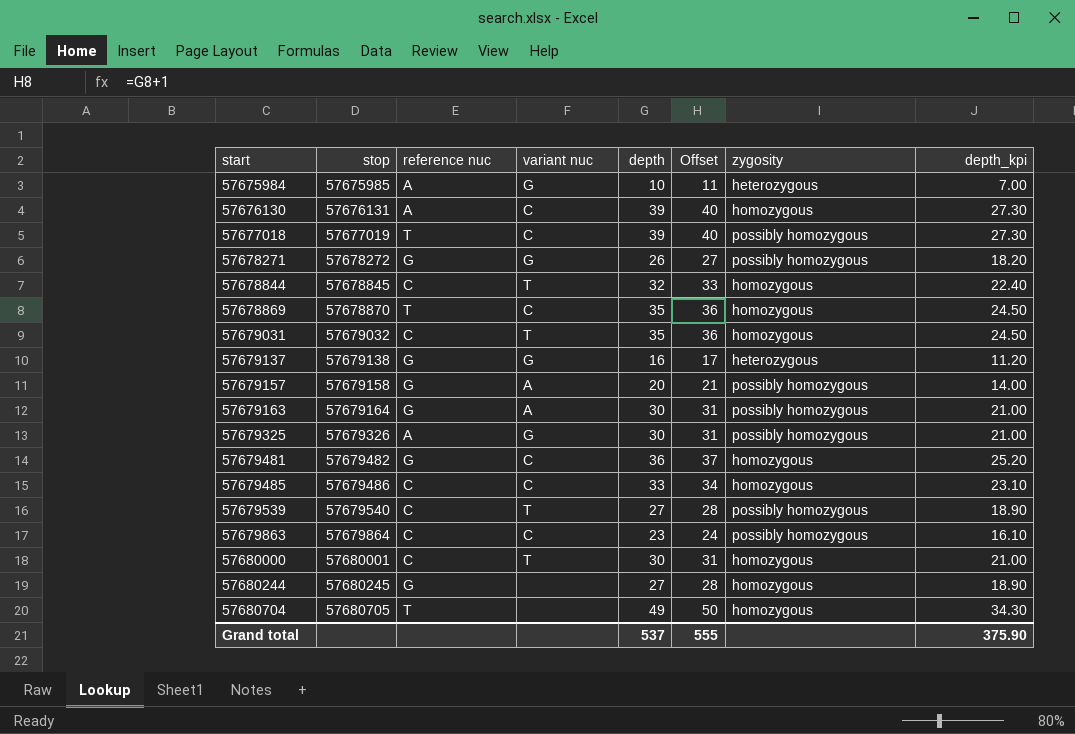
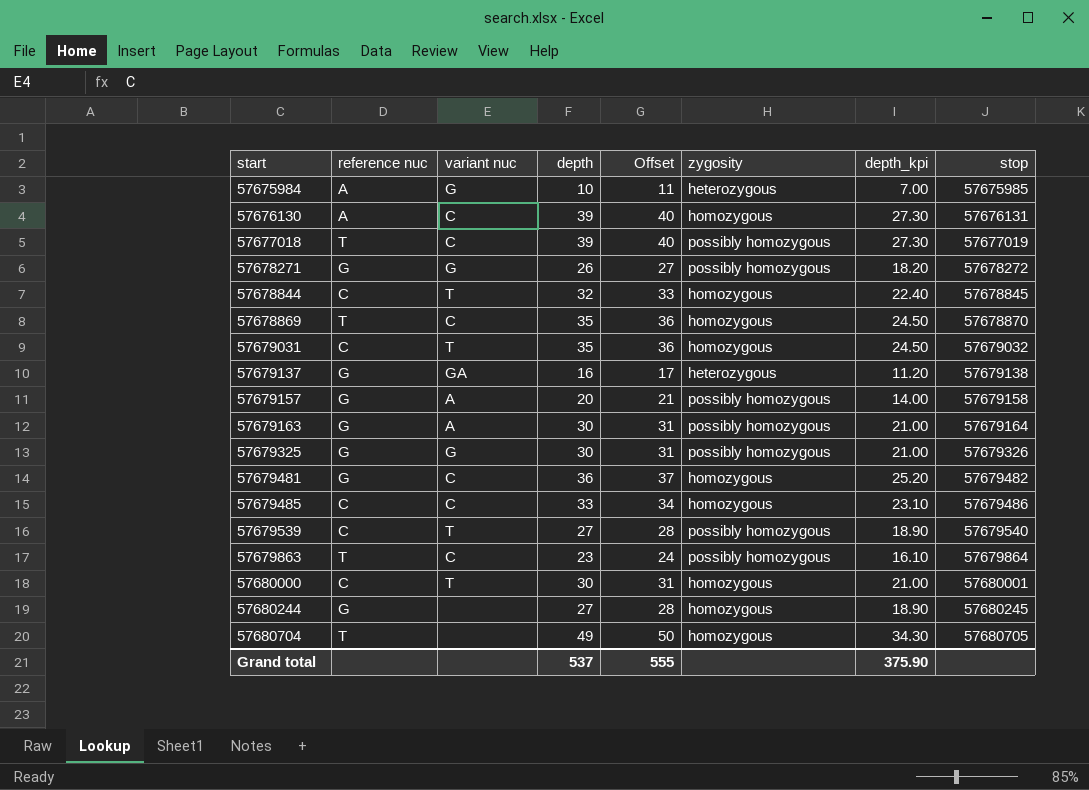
column stop | position: 2 -> 8
57679137 | variant nuc: G -> GA
57679325 | reference nuc: A -> G
57679863 | reference nuc: C -> T

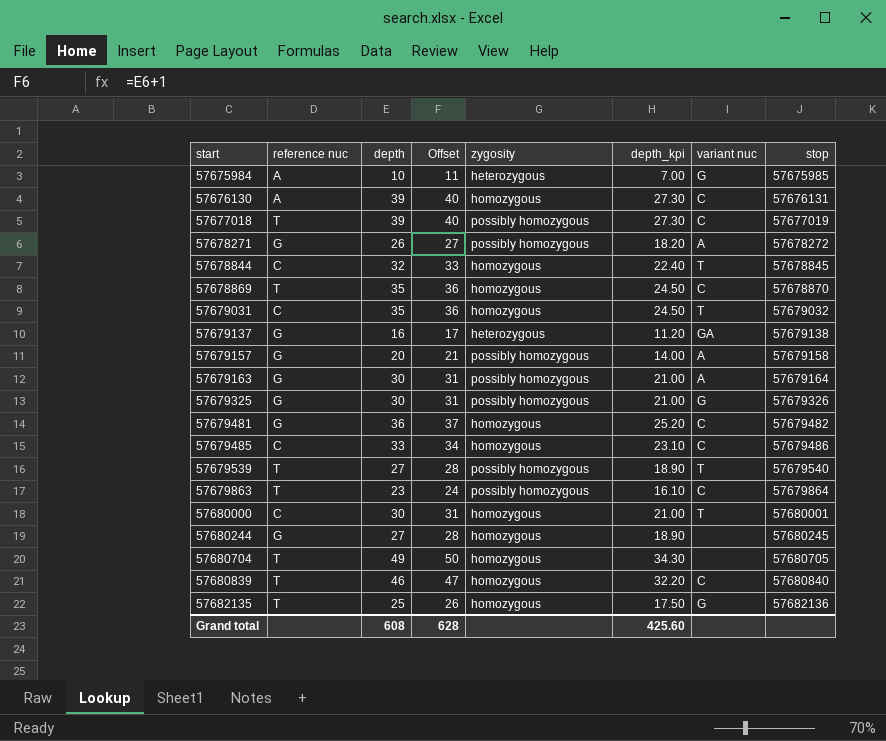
column variant nuc | position: 3 -> 7
57678271 | variant nuc: G -> A
57679539 | reference nuc: C -> T
row 57680839: none -> T | 46 | 47 | homozygous | 32.20 | C | 57680840
row 57682135: none -> T | 25 | 26 | homozygous | 17.50 | G | 57682136
Grand total | depth: 537 -> 608
Grand total | Offset: 555 -> 628
Grand total | depth_kpi: 375.90 -> 425.60

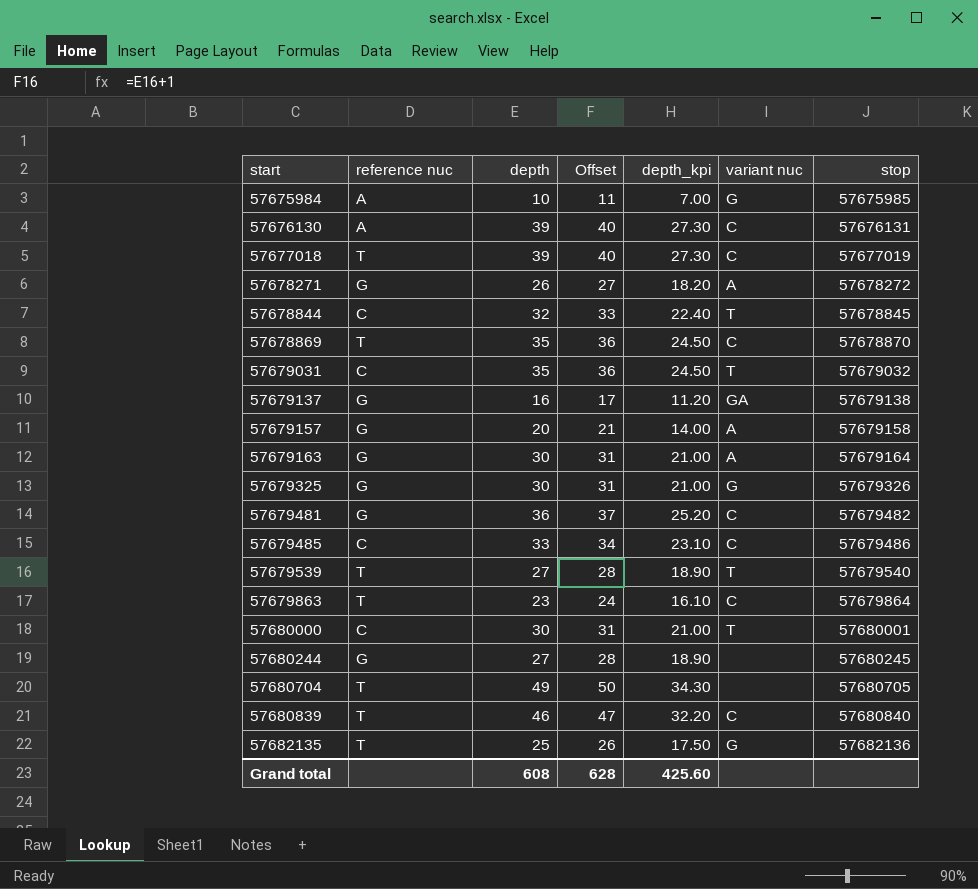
column zygosity | position: 5 -> none

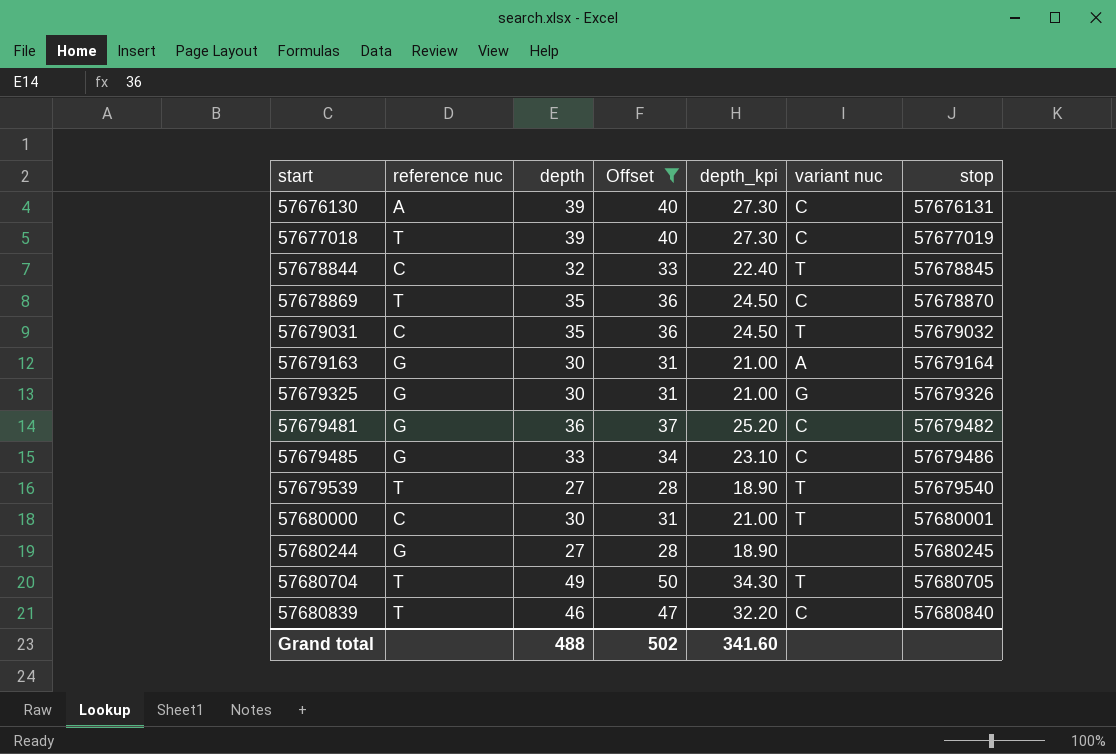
filter: none -> Offset >= 28
57679485 | reference nuc: C -> G
57680704 | variant nuc: none -> T
Grand total | depth: 608 -> 488
Grand total | Offset: 628 -> 502
Grand total | depth_kpi: 425.60 -> 341.60

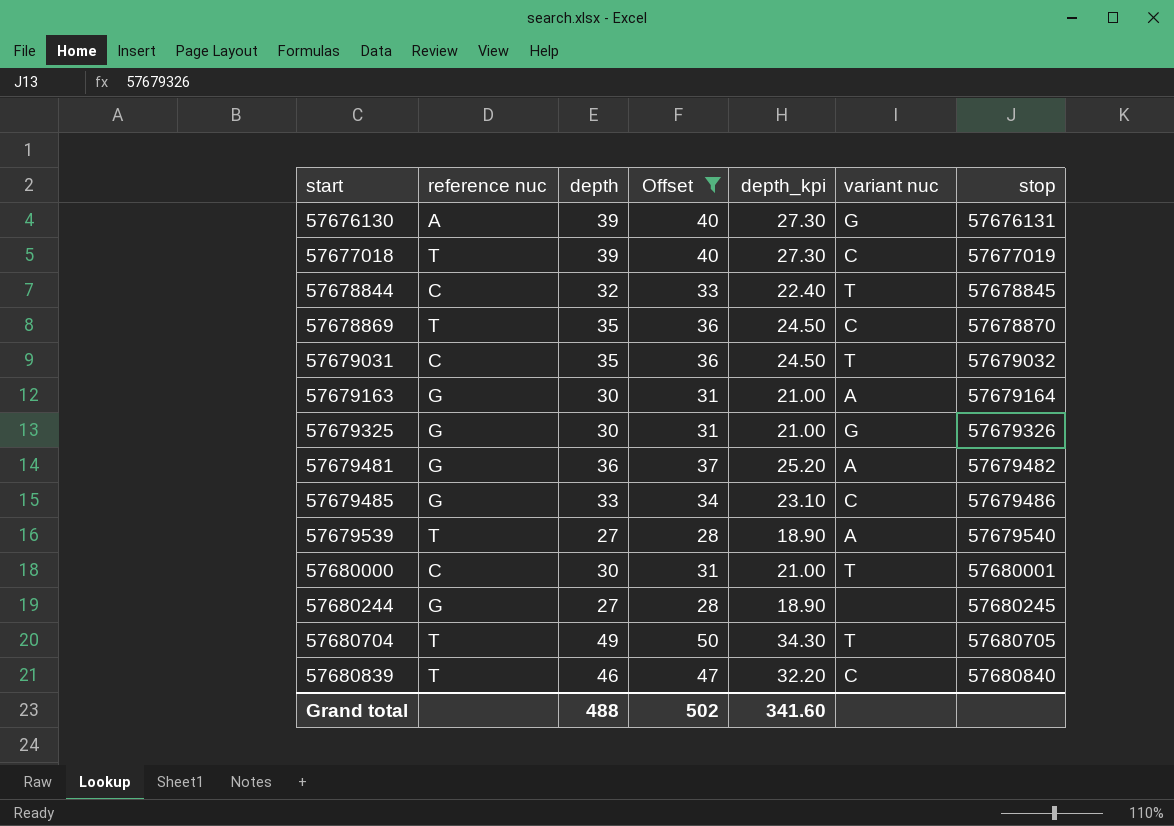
57676130 | variant nuc: C -> G
57679481 | variant nuc: C -> A
57679539 | variant nuc: T -> A

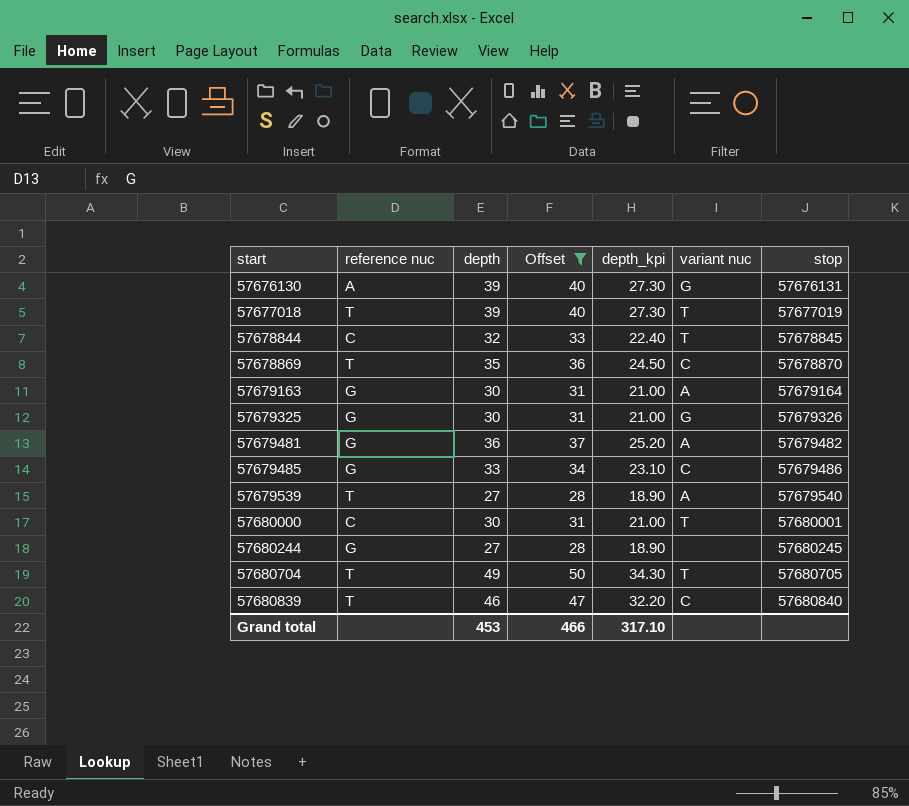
row 57679031: C | 35 | 36 | 24.50 | T | 57679032 -> none
57677018 | variant nuc: C -> T
Grand total | depth: 488 -> 453
Grand total | Offset: 502 -> 466
Grand total | depth_kpi: 341.60 -> 317.10

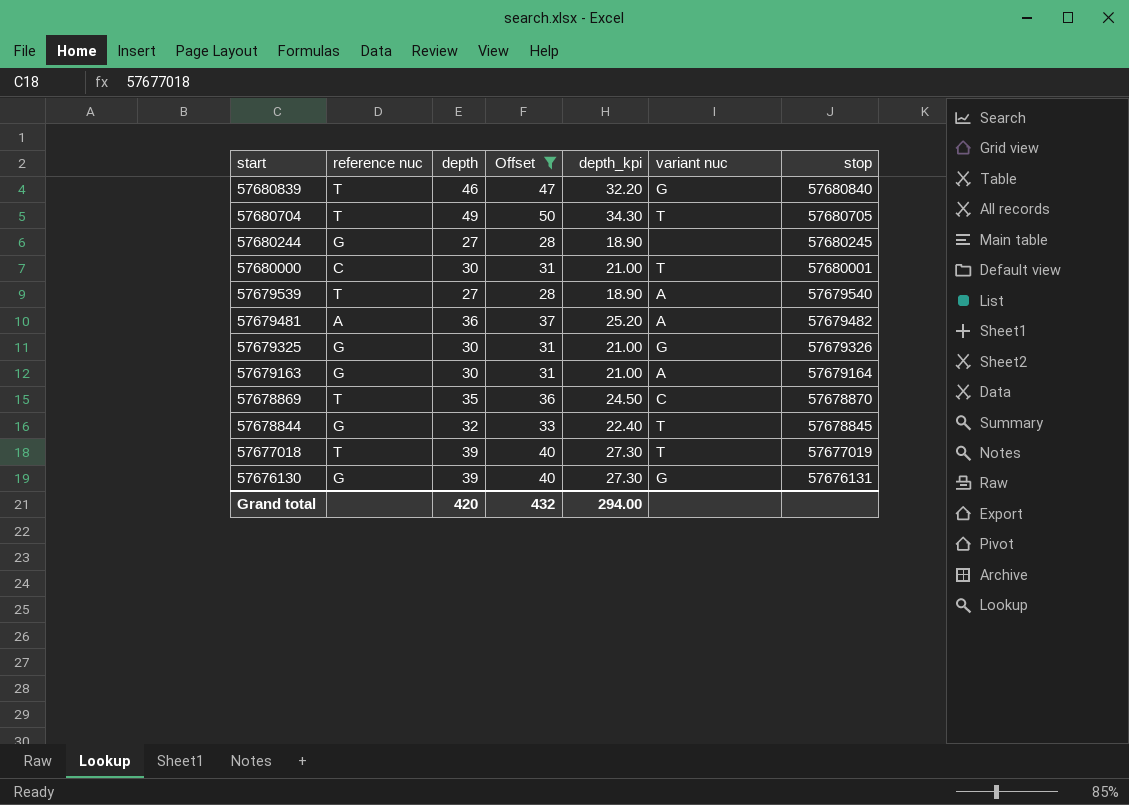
row order: start ascending -> start descending
row 57679485: G | 33 | 34 | 23.10 | C | 57679486 -> none
57680839 | variant nuc: C -> G
57679481 | reference nuc: G -> A
57678844 | reference nuc: C -> G
57676130 | reference nuc: A -> G
Grand total | depth: 453 -> 420
Grand total | Offset: 466 -> 432
Grand total | depth_kpi: 317.10 -> 294.00

